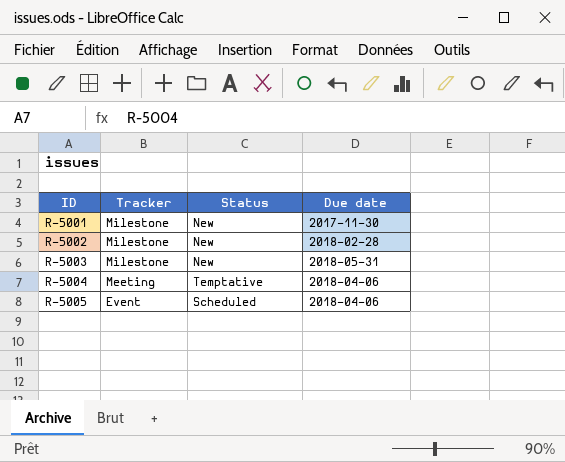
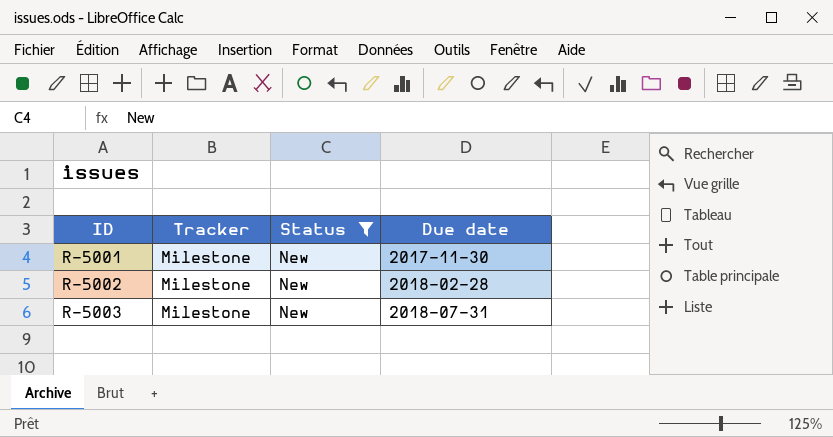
filter: none -> Status = New
R-5003 | Due date: 2018-05-31 -> 2018-07-31

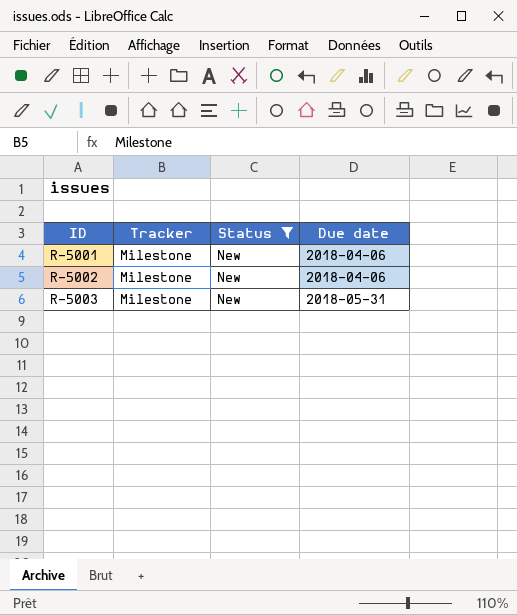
R-5001 | Due date: 2017-11-30 -> 2018-04-06
R-5002 | Due date: 2018-02-28 -> 2018-04-06
R-5003 | Due date: 2018-07-31 -> 2018-05-31

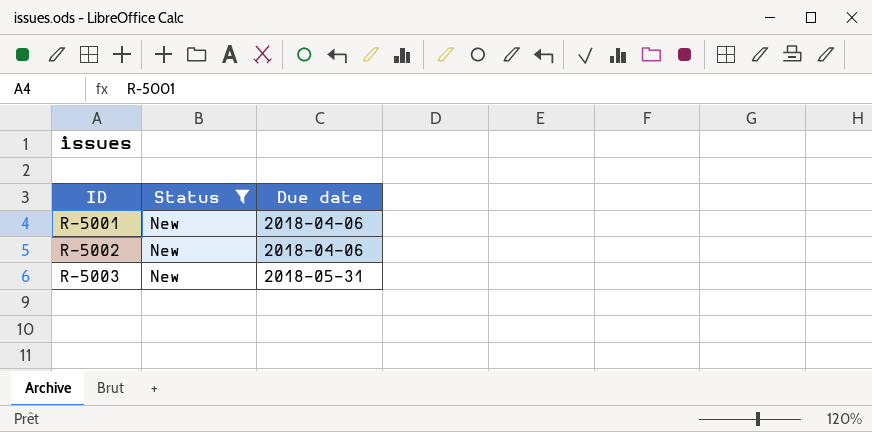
column Tracker | position: 2 -> none

